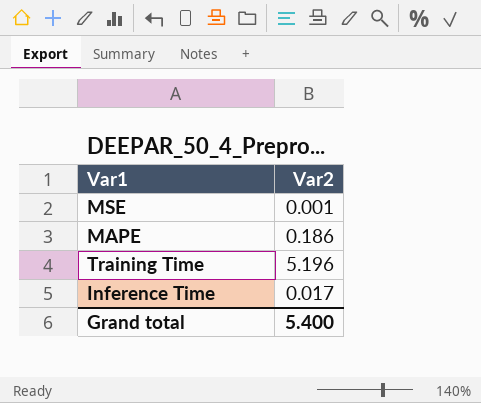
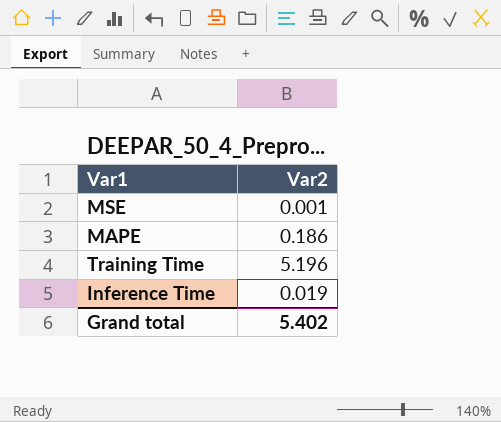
Inference Time | Var2: 0.017 -> 0.019
Grand total | Var2: 5.400 -> 5.402

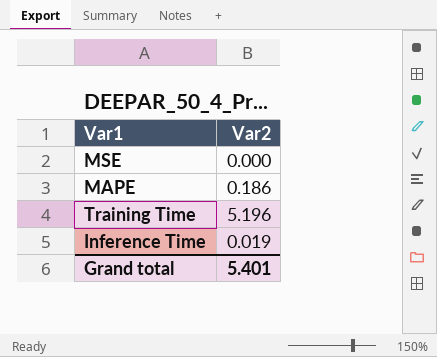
MSE | Var2: 0.001 -> 0.000
Grand total | Var2: 5.402 -> 5.401

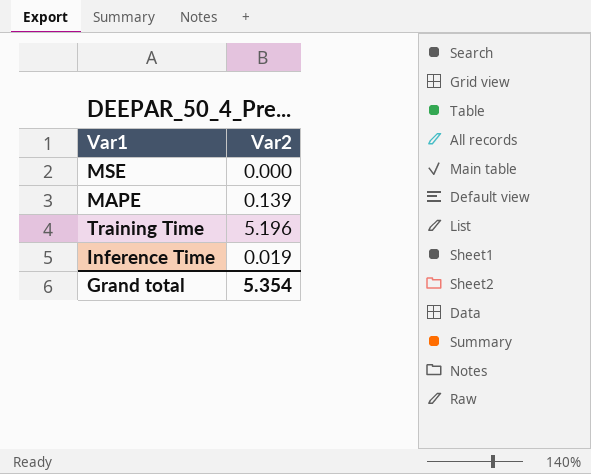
MAPE | Var2: 0.186 -> 0.139
Grand total | Var2: 5.401 -> 5.354

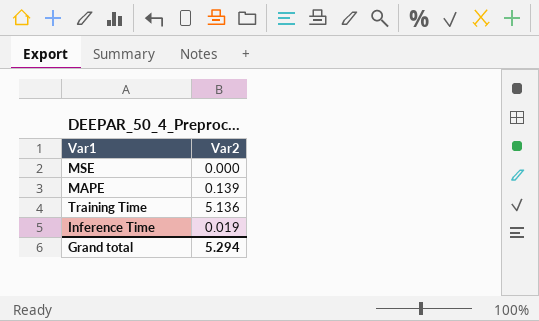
Training Time | Var2: 5.196 -> 5.136
Grand total | Var2: 5.354 -> 5.294

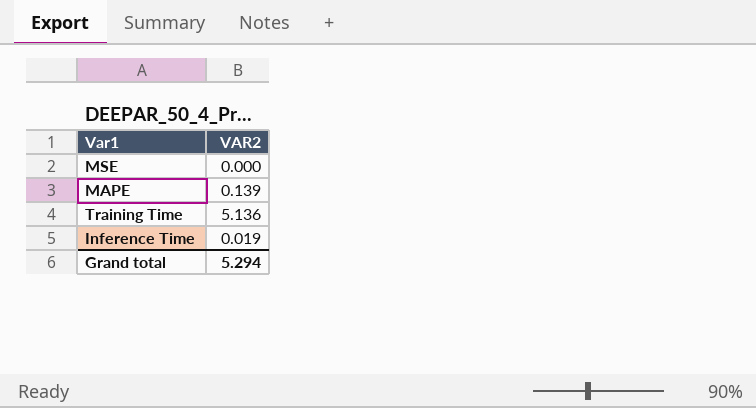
column name: Var2 -> VAR2

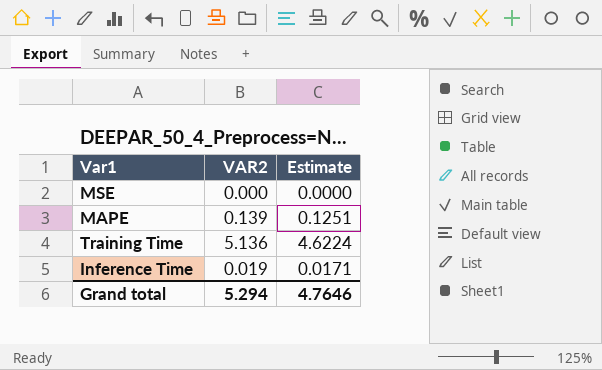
column Estimate | formula: none -> [VAR2] * 0.9

